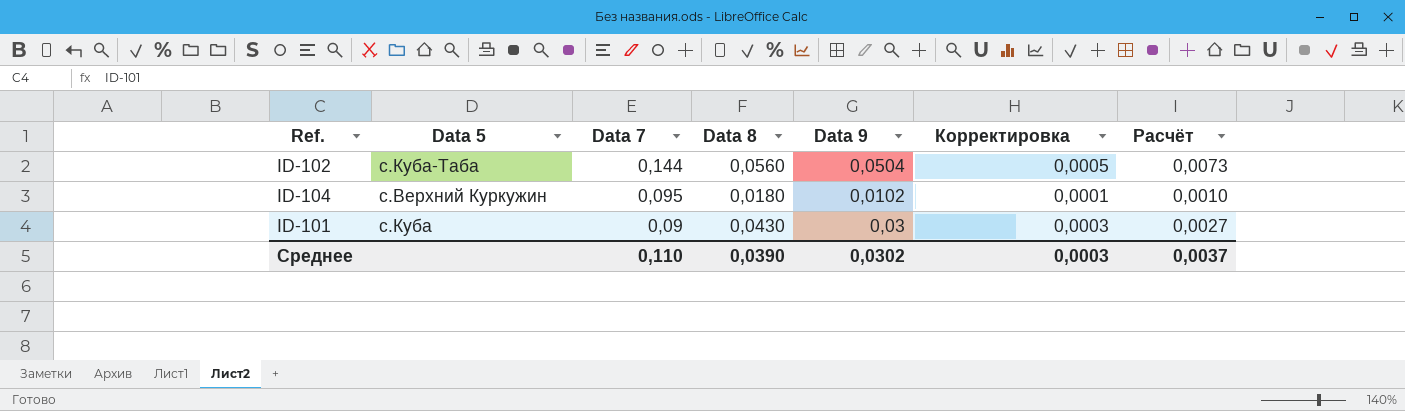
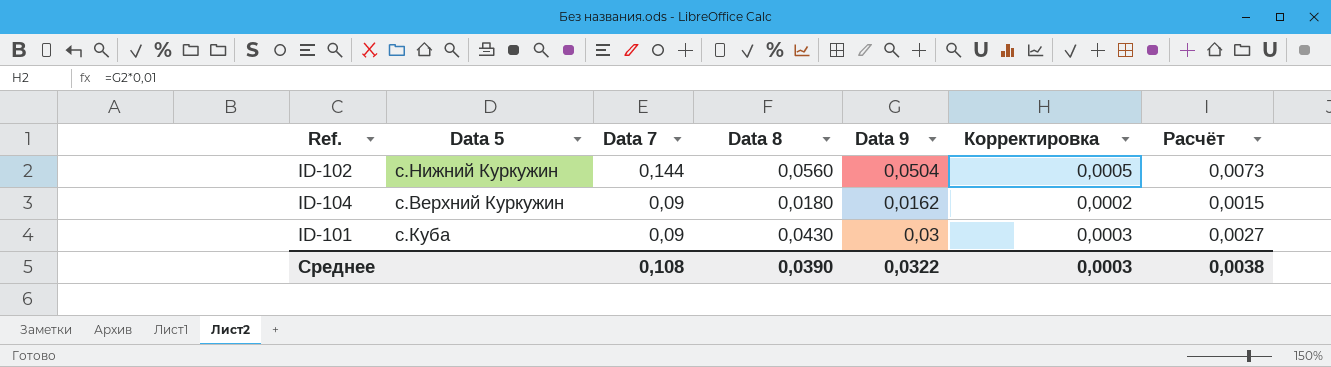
ID-102 | Data 5: с.Куба-Таба -> с.Нижний Куркужин
ID-104 | Data 7: 0,095 -> 0,09
ID-104 | Data 9: 0,0102 -> 0,0162
ID-104 | Корректировка: 0,0001 -> 0,0002
ID-104 | Расчёт: 0,0010 -> 0,0015
Среднее | Data 7: 0,110 -> 0,108
Среднее | Data 9: 0,0302 -> 0,0322
Среднее | Расчёт: 0,0037 -> 0,0038

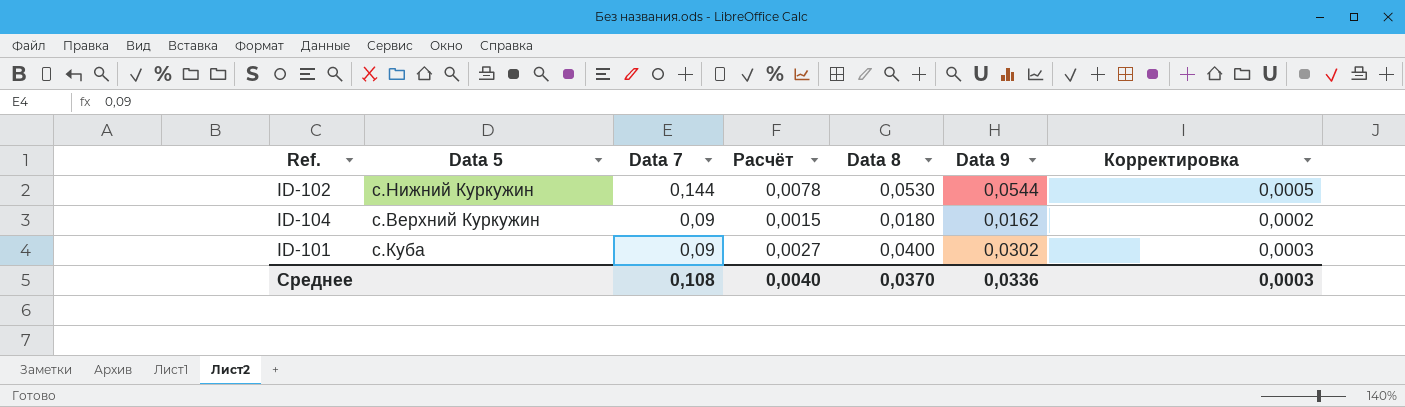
column Расчёт | position: 7 -> 4
ID-102 | Расчёт: 0,0073 -> 0,0078
ID-102 | Data 8: 0,0560 -> 0,0530
ID-102 | Data 9: 0,0504 -> 0,0544
ID-101 | Data 8: 0,0430 -> 0,0400
ID-101 | Data 9: 0,03 -> 0,0302
Среднее | Расчёт: 0,0038 -> 0,0040
Среднее | Data 8: 0,0390 -> 0,0370
Среднее | Data 9: 0,0322 -> 0,0336

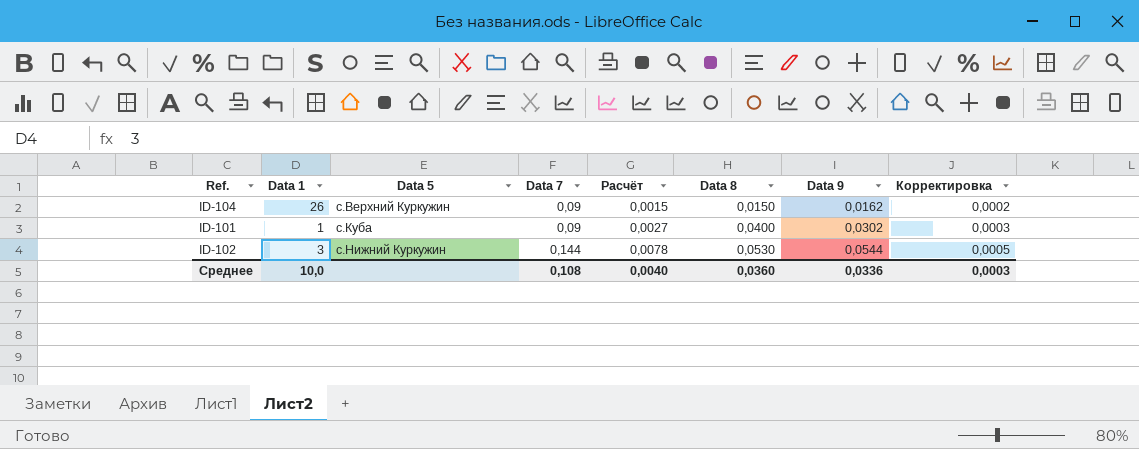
row order: Data 7 descending -> Data 5 ascending
column Data 1 | position: none -> 2
ID-104 | Data 8: 0,0180 -> 0,0150
Среднее | Data 8: 0,0370 -> 0,0360

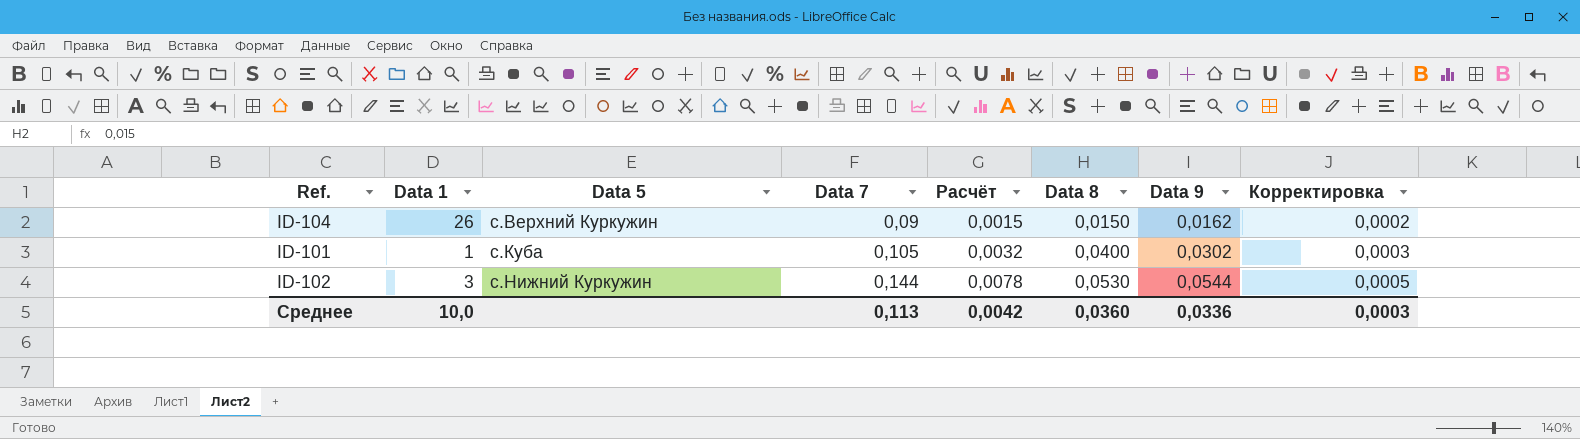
ID-101 | Data 7: 0,09 -> 0,105
ID-101 | Расчёт: 0,0027 -> 0,0032
Среднее | Data 7: 0,108 -> 0,113
Среднее | Расчёт: 0,0040 -> 0,0042

